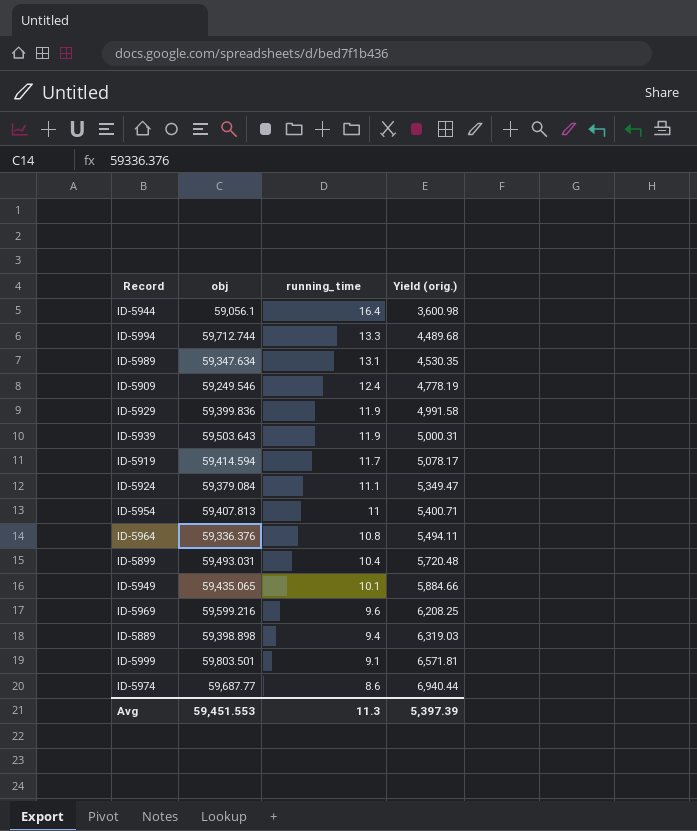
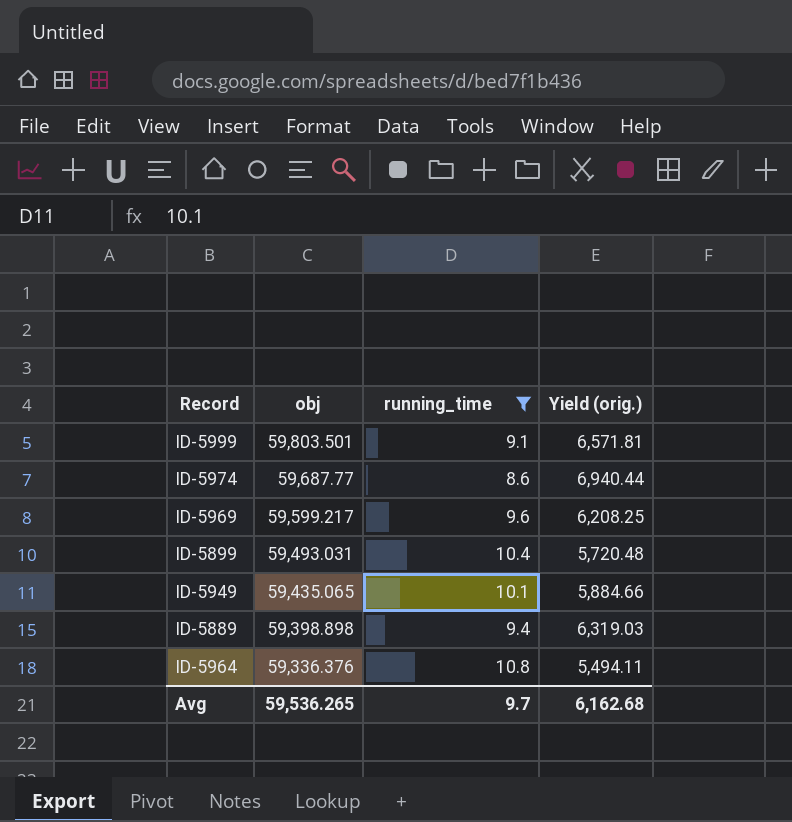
filter: none -> running_time <= 10.8
row order: running_time descending -> obj descending
ID-5969 | obj: 59,599.216 -> 59,599.217
Avg | obj: 59,451.553 -> 59,536.265
Avg | running_time: 11.3 -> 9.7
Avg | Yield (orig.): 5,397.39 -> 6,162.68

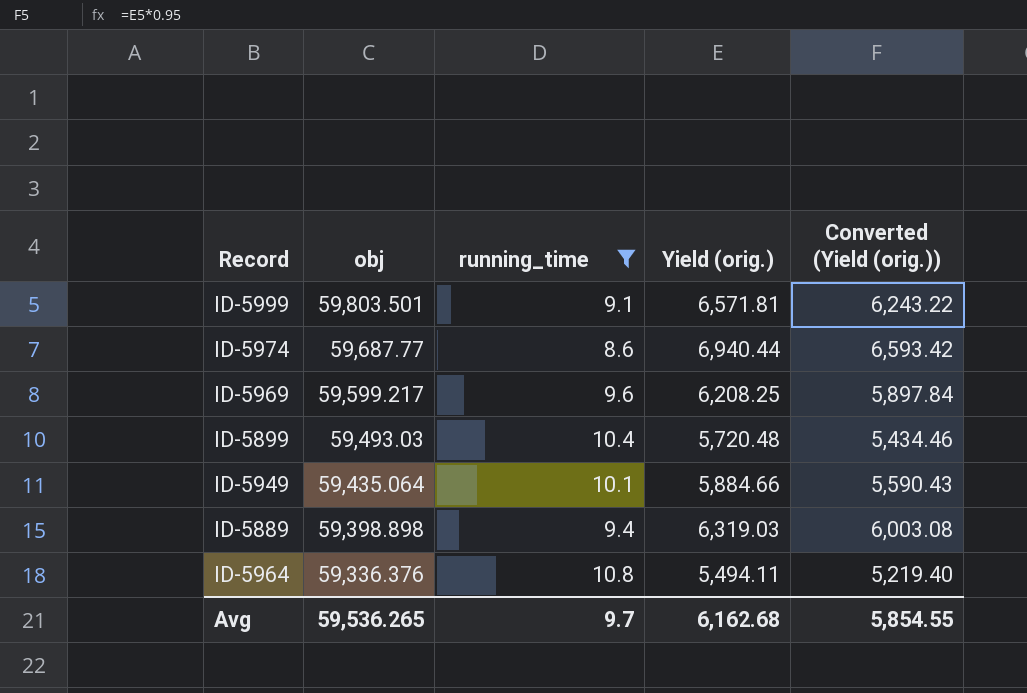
column Converted (Yield (orig.)) | formula: none -> [Yield (orig.)] * 0.95
ID-5899 | obj: 59,493.031 -> 59,493.03
ID-5949 | obj: 59,435.065 -> 59,435.064

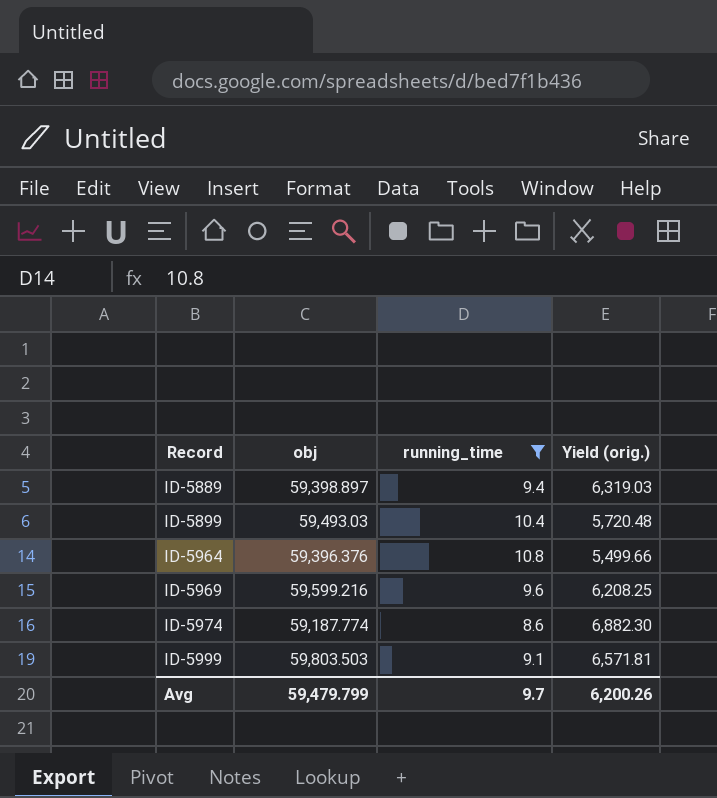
row order: obj descending -> Record ascending
column Converted (Yield (orig.)) | formula: [Yield (orig.)] * 0.95 -> none
row ID-5949: 59,435.064 | 10.1 | 5,884.66 | 5,590.43 -> none
ID-5889 | obj: 59,398.898 -> 59,398.897
ID-5964 | obj: 59,336.376 -> 59,396.376
ID-5964 | Yield (orig.): 5,494.11 -> 5,499.66
ID-5969 | obj: 59,599.217 -> 59,599.216
ID-5974 | obj: 59,687.77 -> 59,187.774
ID-5974 | Yield (orig.): 6,940.44 -> 6,882.30
ID-5999 | obj: 59,803.501 -> 59,803.503
Avg | obj: 59,536.265 -> 59,479.799
Avg | Yield (orig.): 6,162.68 -> 6,200.26

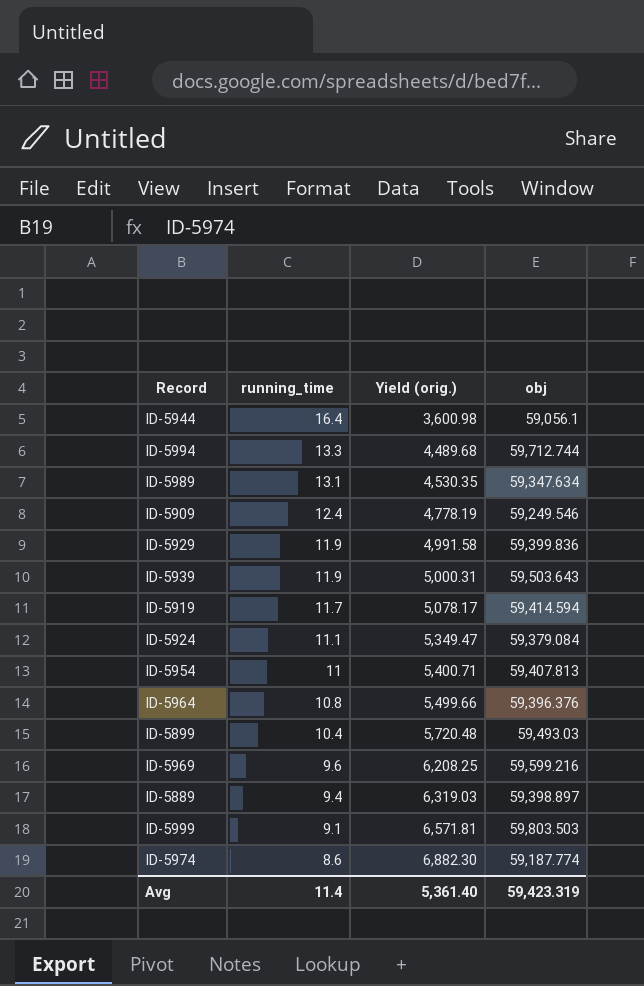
filter: running_time <= 10.8 -> none
row order: Record ascending -> running_time descending
column obj | position: 2 -> 4
Avg | running_time: 9.7 -> 11.4
Avg | Yield (orig.): 6,200.26 -> 5,361.40
Avg | obj: 59,479.799 -> 59,423.319

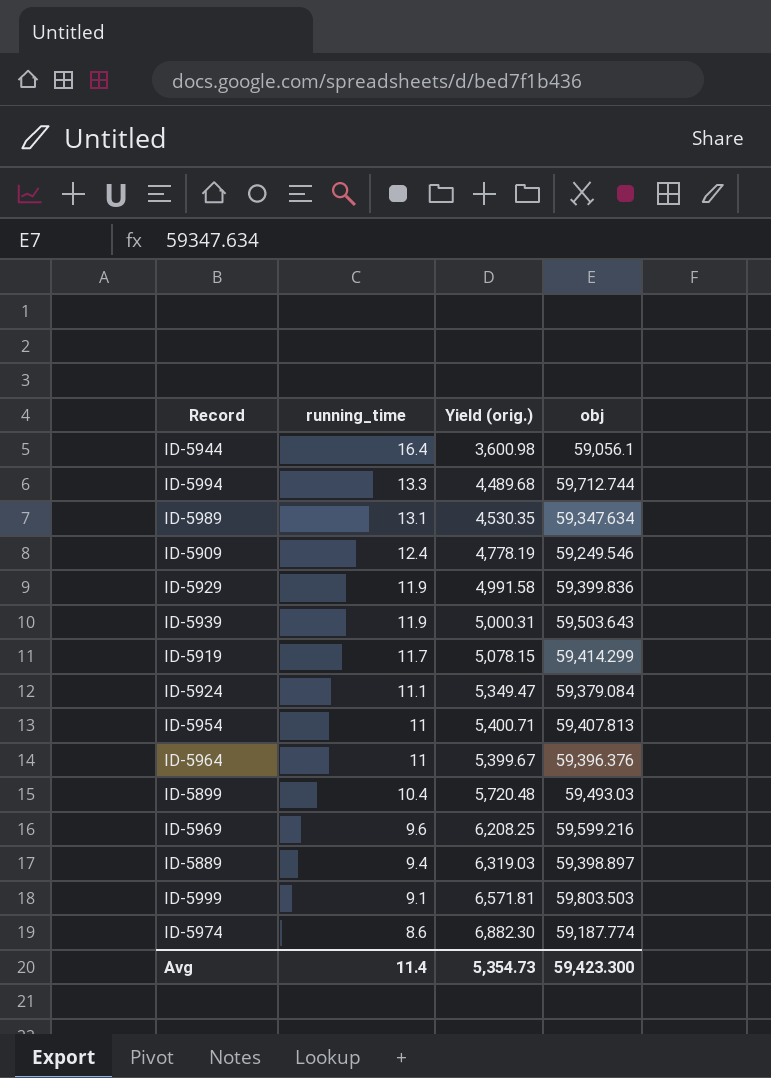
ID-5919 | Yield (orig.): 5,078.17 -> 5,078.15
ID-5919 | obj: 59,414.594 -> 59,414.299
ID-5964 | running_time: 10.8 -> 11
ID-5964 | Yield (orig.): 5,499.66 -> 5,399.67
Avg | Yield (orig.): 5,361.40 -> 5,354.73
Avg | obj: 59,423.319 -> 59,423.300

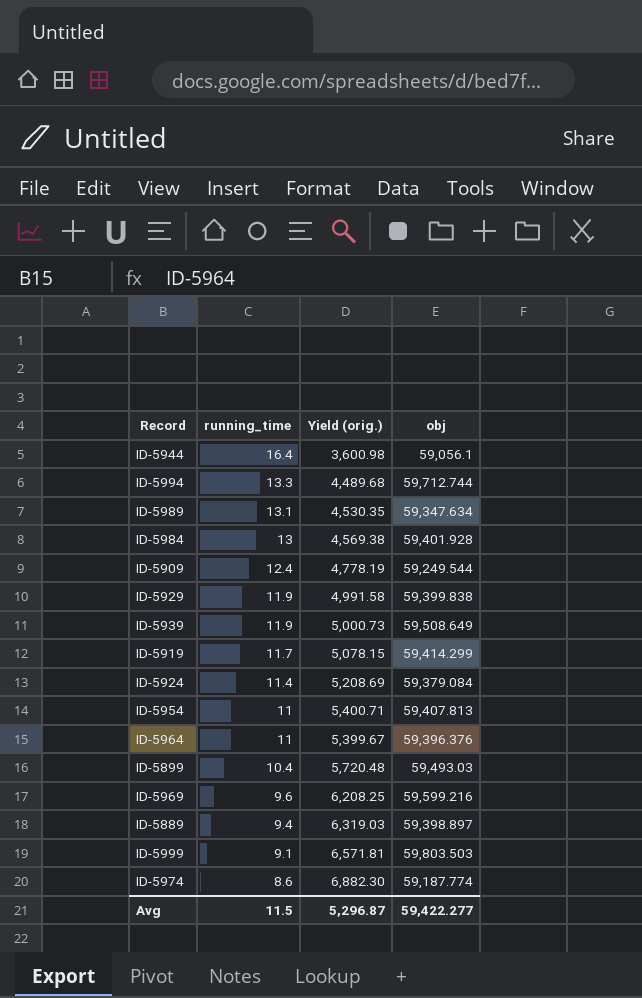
row ID-5984: none -> 13 | 4,569.38 | 59,401.928
ID-5909 | obj: 59,249.546 -> 59,249.544
ID-5929 | obj: 59,399.836 -> 59,399.838
ID-5939 | Yield (orig.): 5,000.31 -> 5,000.73
ID-5939 | obj: 59,503.643 -> 59,508.649
ID-5924 | running_time: 11.1 -> 11.4
ID-5924 | Yield (orig.): 5,349.47 -> 5,208.69
Avg | running_time: 11.4 -> 11.5
Avg | Yield (orig.): 5,354.73 -> 5,296.87
Avg | obj: 59,423.300 -> 59,422.277

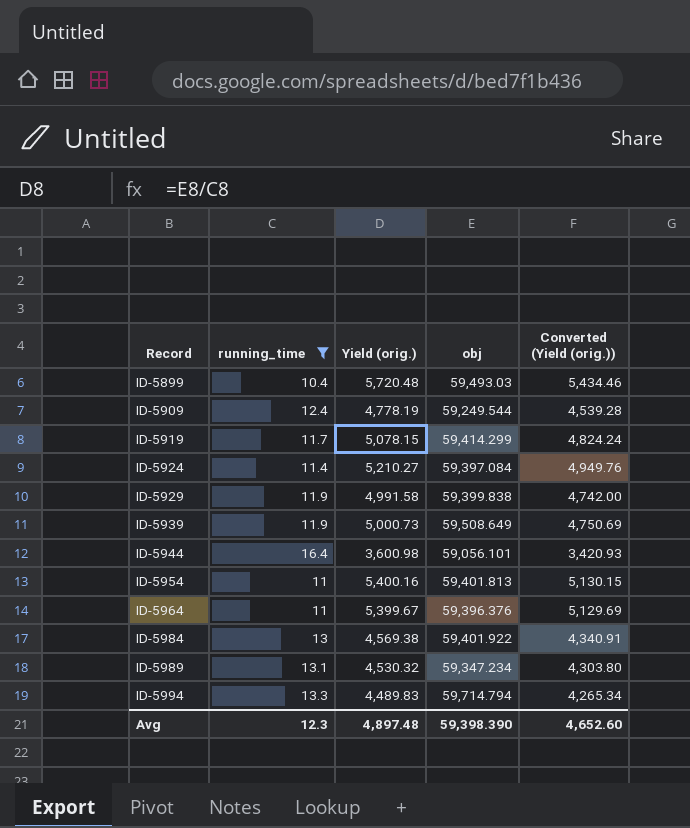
filter: none -> running_time >= 10.4
row order: running_time descending -> Record ascending
column Converted (Yield (orig.)) | formula: none -> [Yield (orig.)] * 0.95
ID-5924 | Yield (orig.): 5,208.69 -> 5,210.27
ID-5924 | obj: 59,379.084 -> 59,397.084
ID-5944 | obj: 59,056.1 -> 59,056.101
ID-5954 | Yield (orig.): 5,400.71 -> 5,400.16
ID-5954 | obj: 59,407.813 -> 59,401.813
ID-5984 | obj: 59,401.928 -> 59,401.922
ID-5989 | Yield (orig.): 4,530.35 -> 4,530.32
ID-5989 | obj: 59,347.634 -> 59,347.234
ID-5994 | Yield (orig.): 4,489.68 -> 4,489.83
ID-5994 | obj: 59,712.744 -> 59,714.794
Avg | running_time: 11.5 -> 12.3
Avg | Yield (orig.): 5,296.87 -> 4,897.48
Avg | obj: 59,422.277 -> 59,398.390

